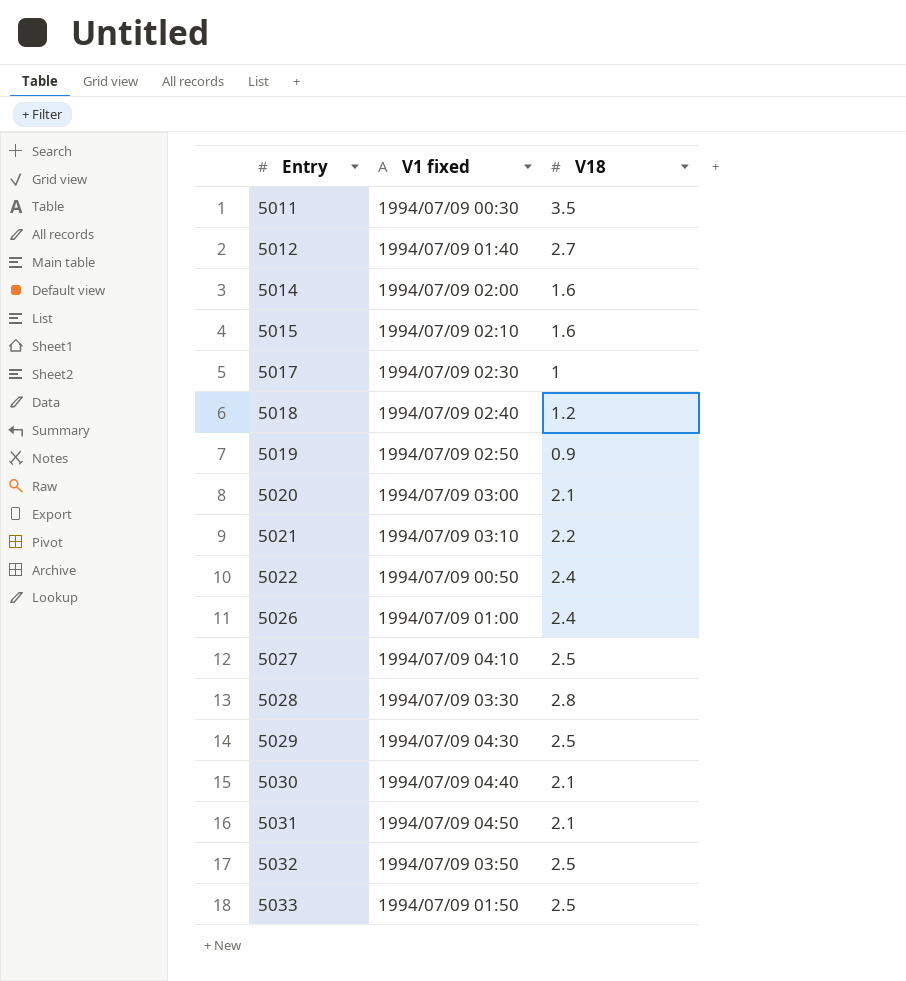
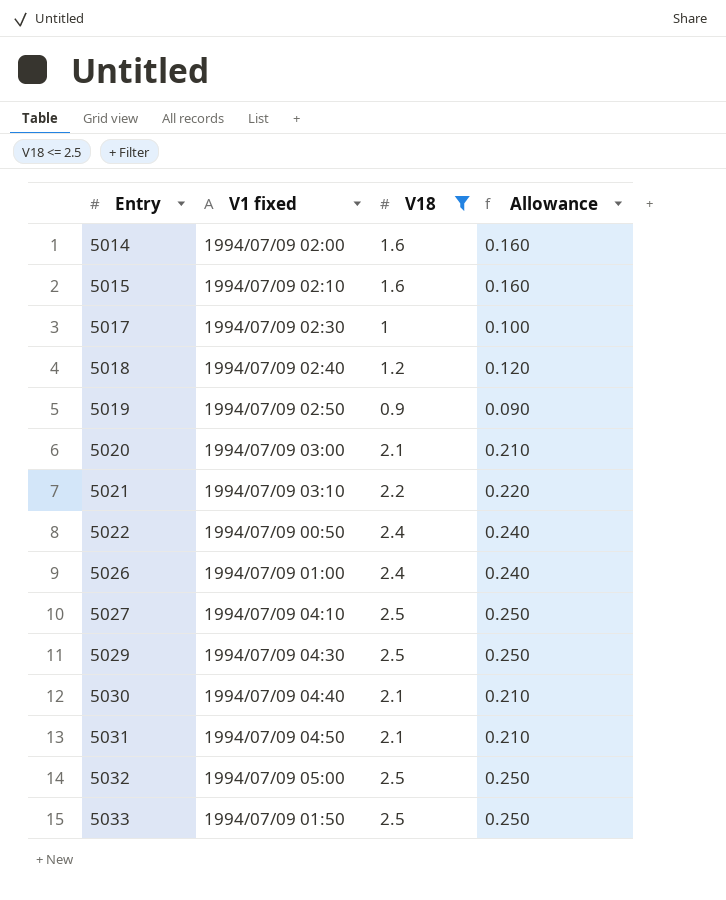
filter: none -> V18 <= 2.5
column Allowance | formula: none -> [V18] * 0.1
5032 | V1 fixed: 1994/07/09 03:50 -> 1994/07/09 05:00

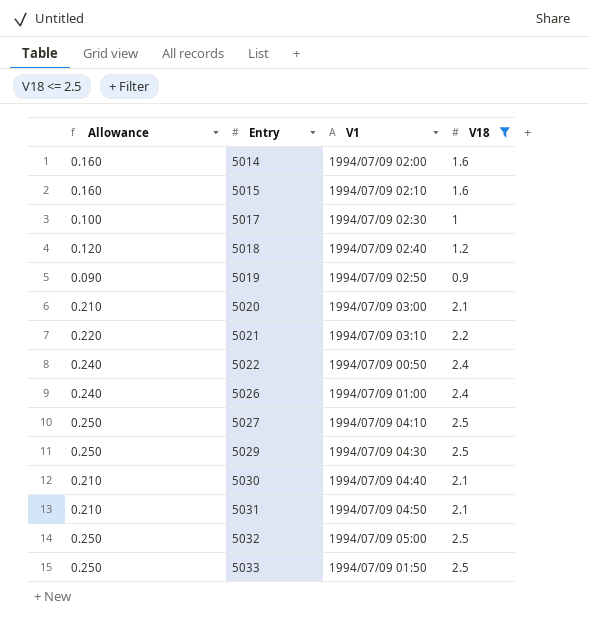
column Allowance | position: 4 -> 1
column name: V1 fixed -> V1

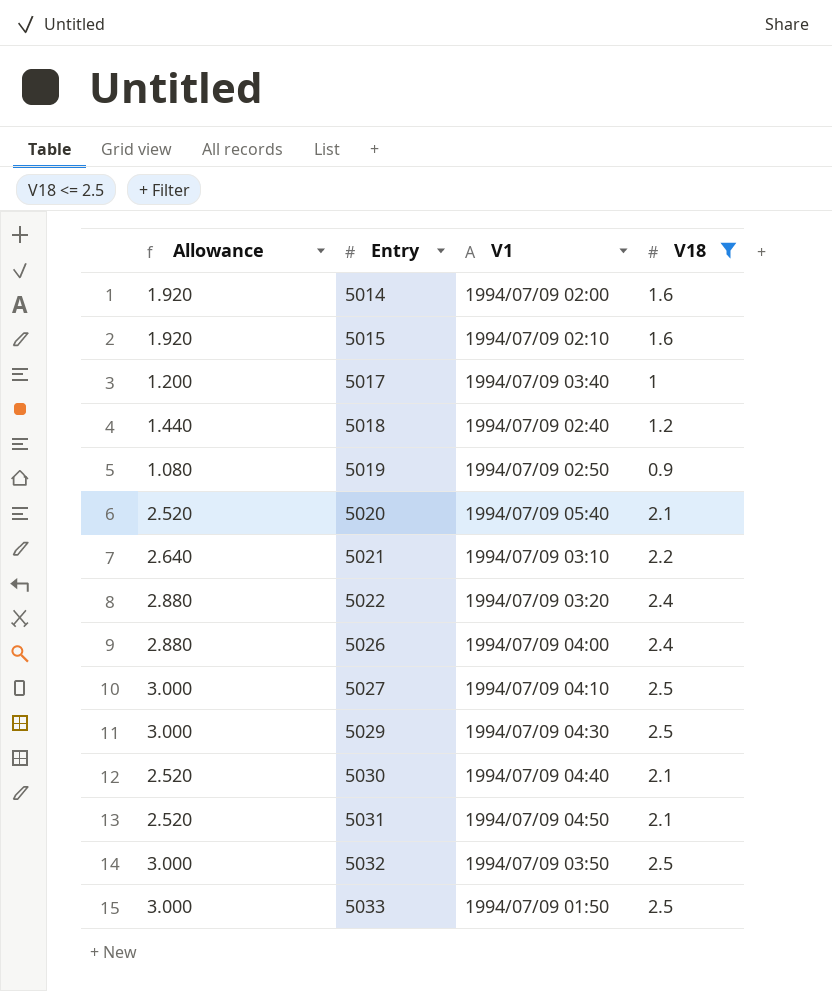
column Allowance | formula: [V18] * 0.1 -> [V18] * 1.2
5017 | V1: 1994/07/09 02:30 -> 1994/07/09 03:40
5020 | V1: 1994/07/09 03:00 -> 1994/07/09 05:40
5022 | V1: 1994/07/09 00:50 -> 1994/07/09 03:20
5026 | V1: 1994/07/09 01:00 -> 1994/07/09 04:00
5032 | V1: 1994/07/09 05:00 -> 1994/07/09 03:50

